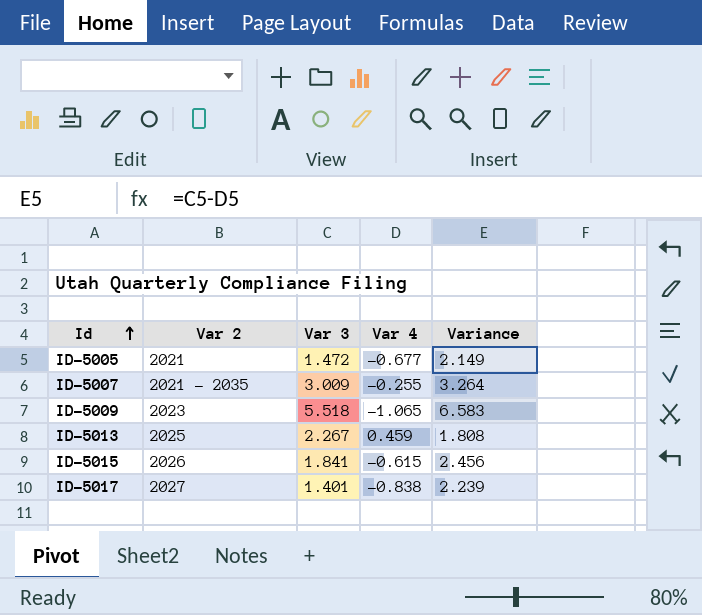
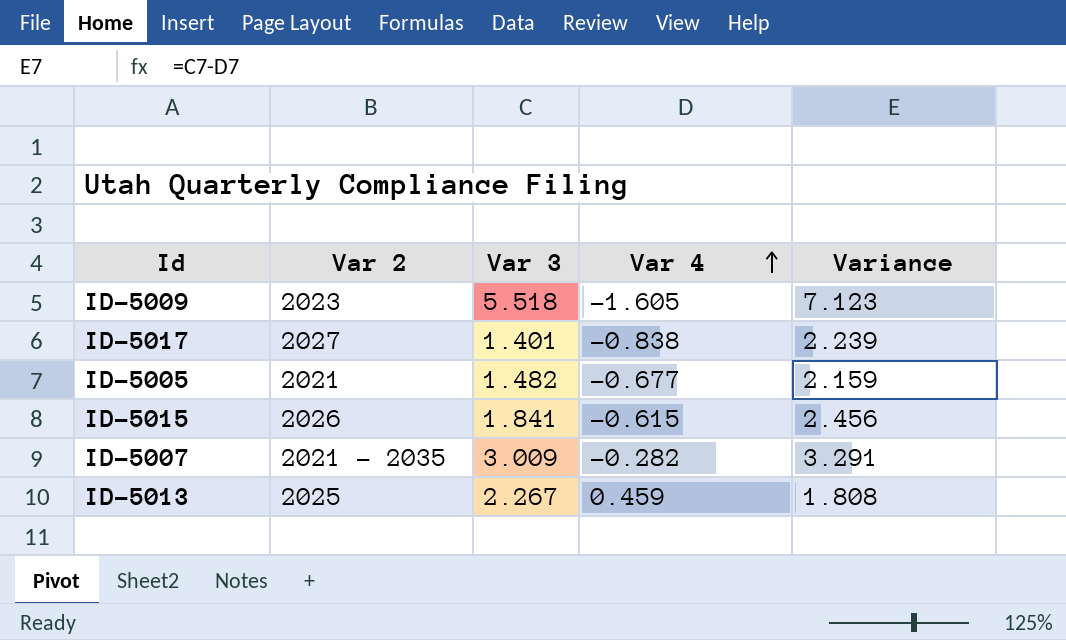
row order: Id ascending -> Var 4 ascending
ID-5009 | Var 4: -1.065 -> -1.605
ID-5009 | Variance: 6.583 -> 7.123
ID-5005 | Var 3: 1.472 -> 1.482
ID-5005 | Variance: 2.149 -> 2.159
ID-5007 | Var 4: -0.255 -> -0.282
ID-5007 | Variance: 3.264 -> 3.291

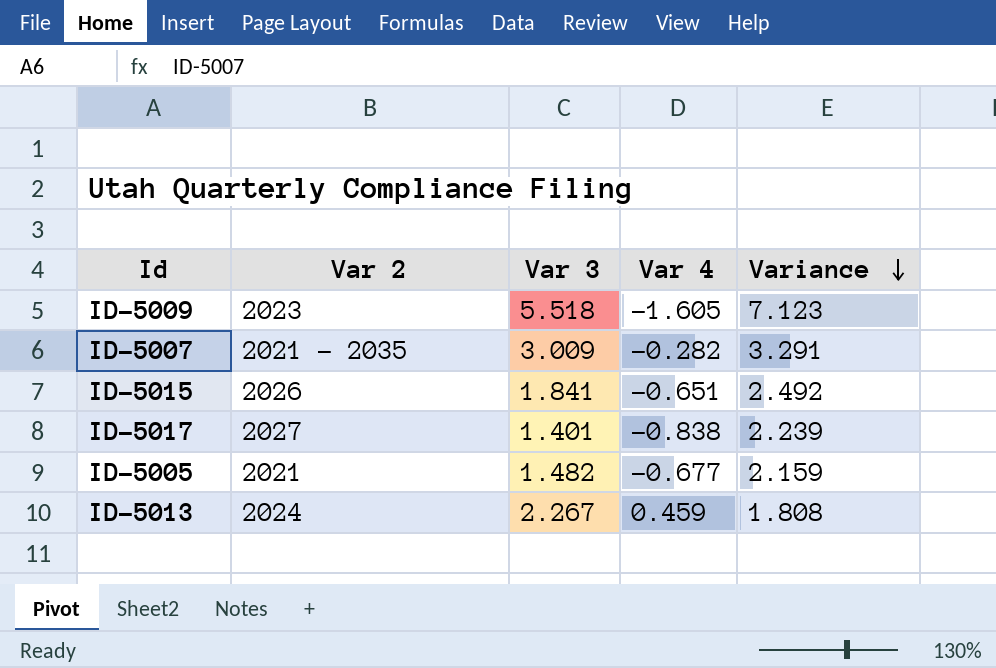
row order: Var 4 ascending -> Variance descending
ID-5015 | Var 4: -0.615 -> -0.651
ID-5015 | Variance: 2.456 -> 2.492
ID-5013 | Var 2: 2025 -> 2024

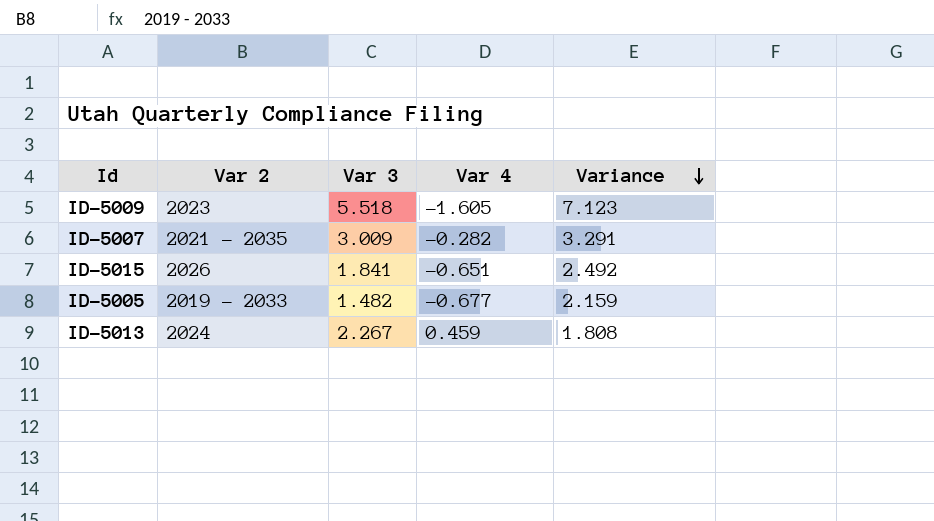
row ID-5017: 2027 | 1.401 | -0.838 | 2.239 -> none
ID-5005 | Var 2: 2021 -> 2019 - 2033

